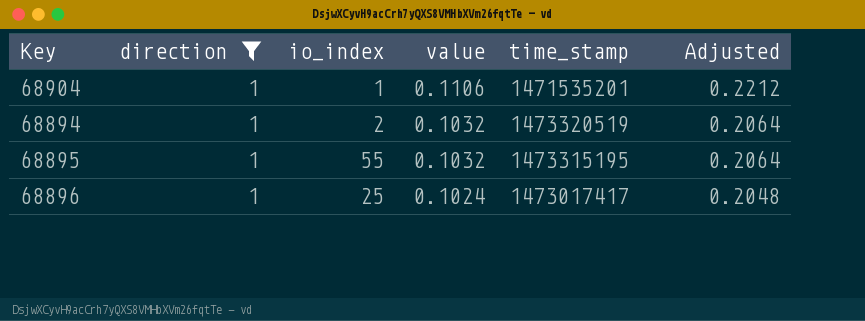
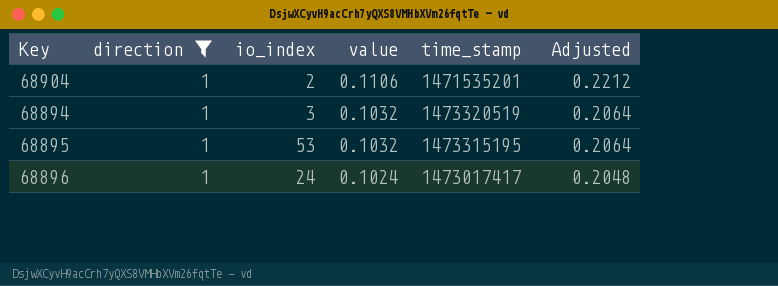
68904 | io_index: 1 -> 2
68894 | io_index: 2 -> 3
68895 | io_index: 55 -> 53
68896 | io_index: 25 -> 24

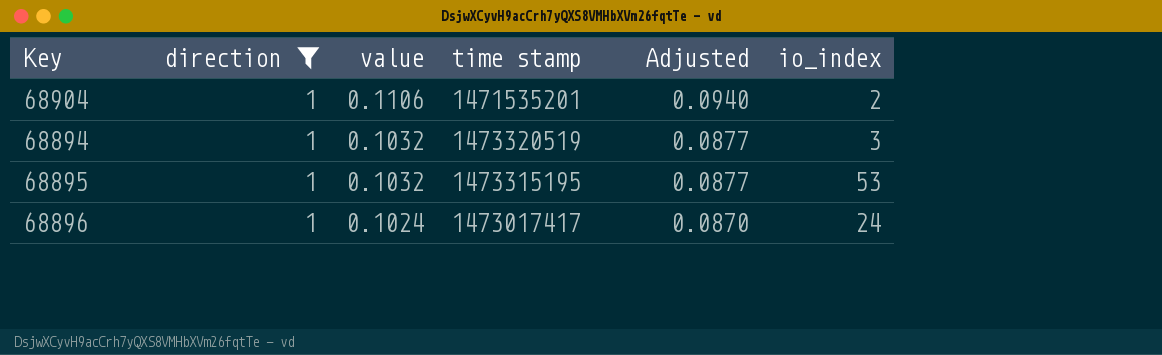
column name: time_stamp -> time stamp
column Adjusted | formula: [value] * 2 -> [value] * 0.85
column io_index | position: 3 -> 6

